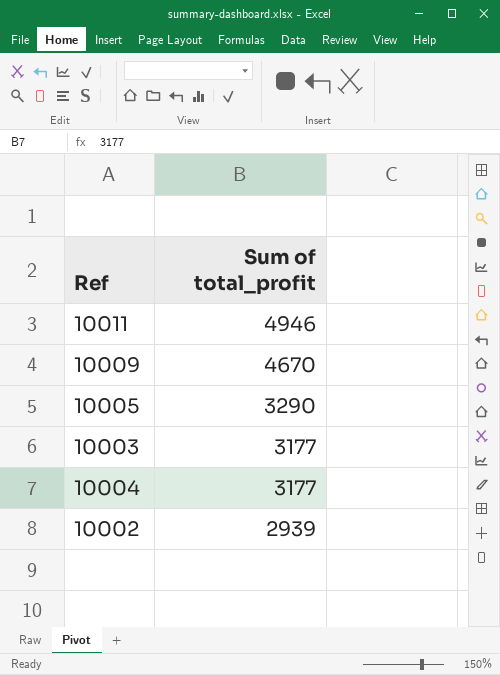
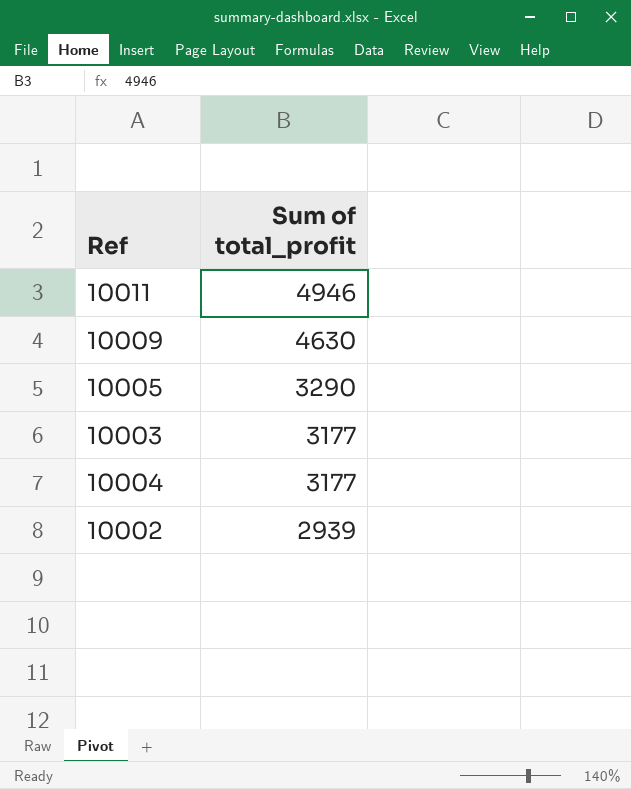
10009 | Sum of total_profit: 4670 -> 4630

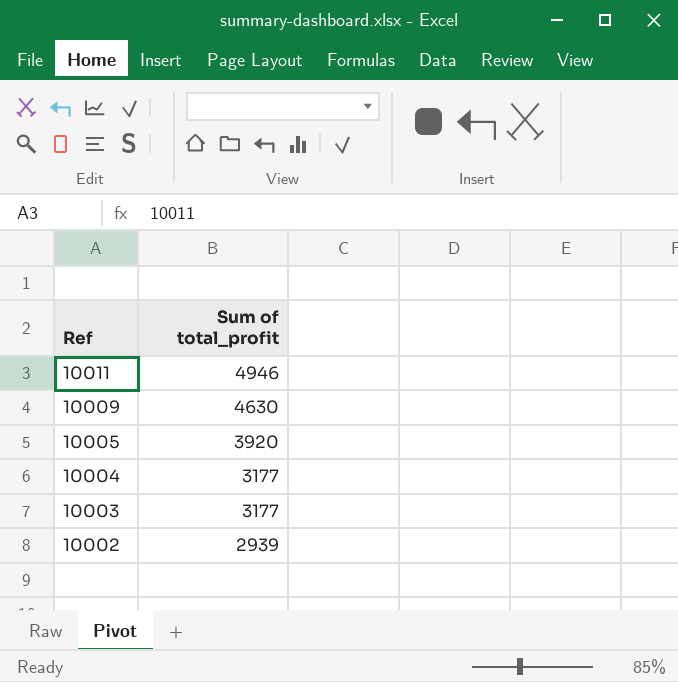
row order: Sum of total_profit descending -> Ref descending
10005 | Sum of total_profit: 3290 -> 3920

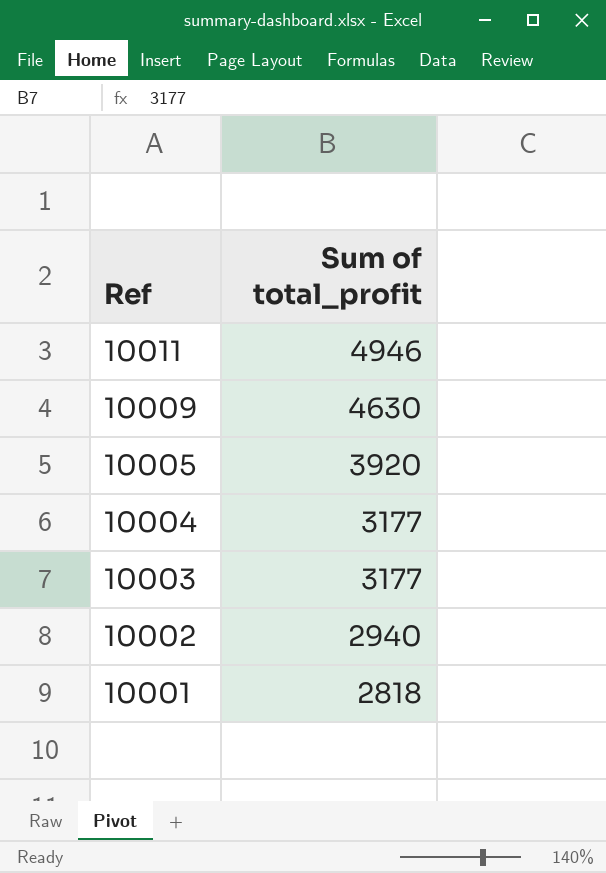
10002 | Sum of total_profit: 2939 -> 2940
row 10001: none -> 2818

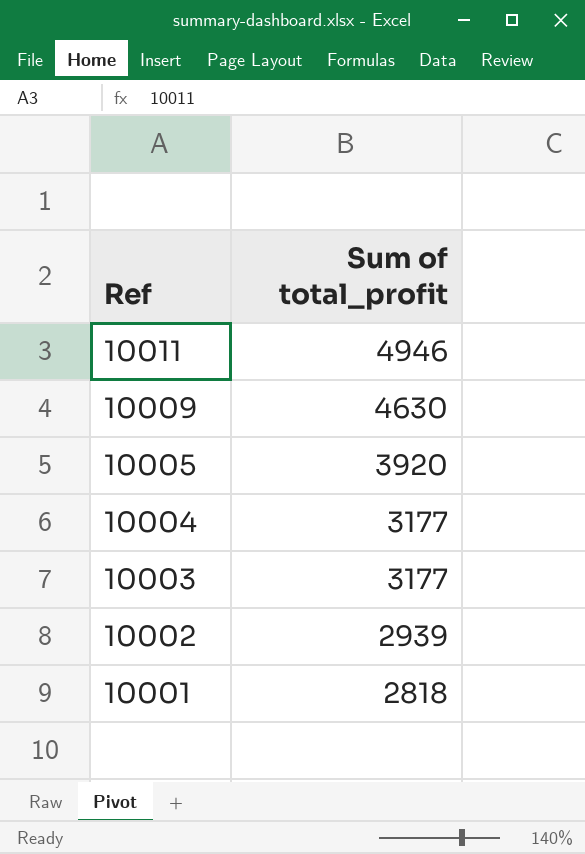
10002 | Sum of total_profit: 2940 -> 2939

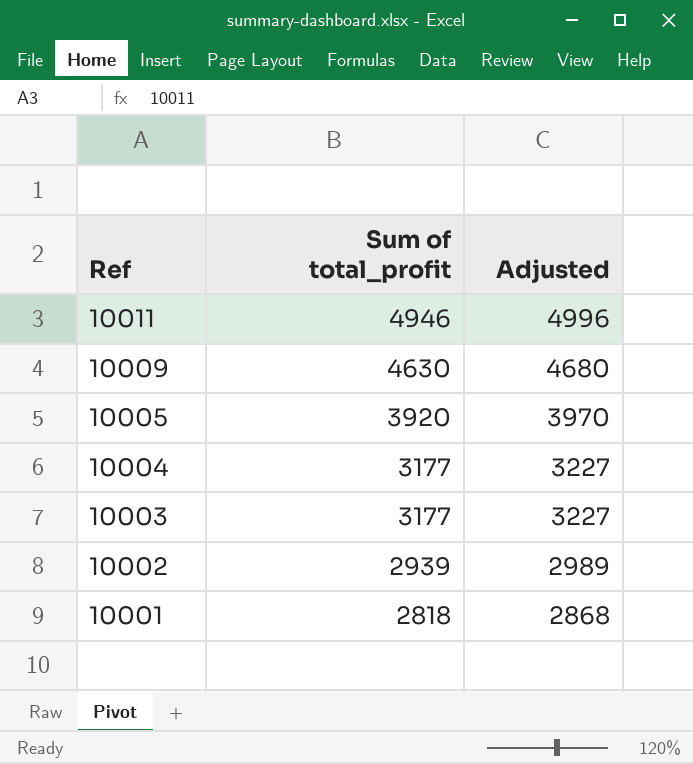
column Adjusted | formula: none -> [Sum of total_profit] + 50

